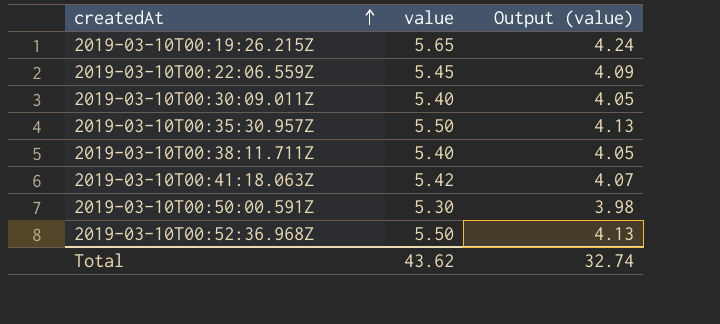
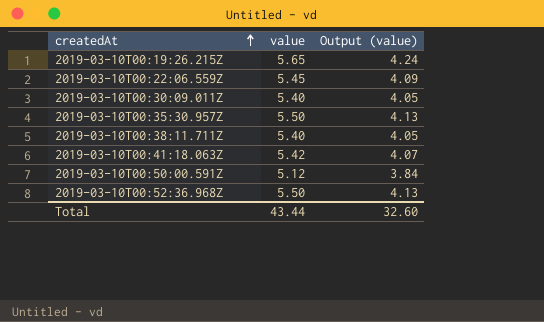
2019-03-10T00:50:00.591Z | value: 5.30 -> 5.12
2019-03-10T00:50:00.591Z | Output (value): 3.98 -> 3.84
Total | value: 43.62 -> 43.44
Total | Output (value): 32.74 -> 32.60

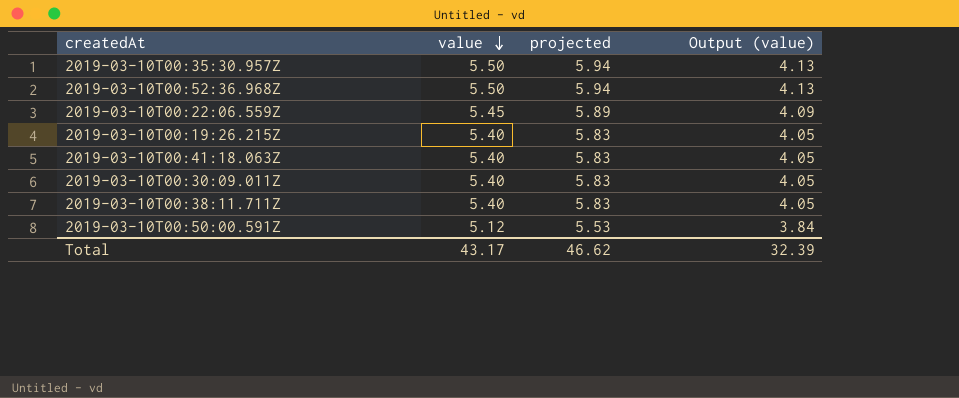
row order: createdAt ascending -> value descending
column projected | formula: none -> [value] * 1.08
2019-03-10T00:19:26.215Z | value: 5.65 -> 5.40
2019-03-10T00:19:26.215Z | Output (value): 4.24 -> 4.05
2019-03-10T00:41:18.063Z | value: 5.42 -> 5.40
2019-03-10T00:41:18.063Z | Output (value): 4.07 -> 4.05
Total | value: 43.44 -> 43.17
Total | Output (value): 32.60 -> 32.39

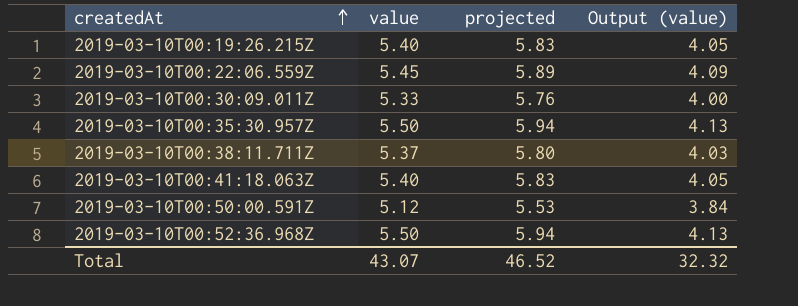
row order: value descending -> createdAt ascending
2019-03-10T00:30:09.011Z | value: 5.40 -> 5.33
2019-03-10T00:30:09.011Z | projected: 5.83 -> 5.76
2019-03-10T00:30:09.011Z | Output (value): 4.05 -> 4.00
2019-03-10T00:38:11.711Z | value: 5.40 -> 5.37
2019-03-10T00:38:11.711Z | projected: 5.83 -> 5.80
2019-03-10T00:38:11.711Z | Output (value): 4.05 -> 4.03
Total | value: 43.17 -> 43.07
Total | projected: 46.62 -> 46.52
Total | Output (value): 32.39 -> 32.32

